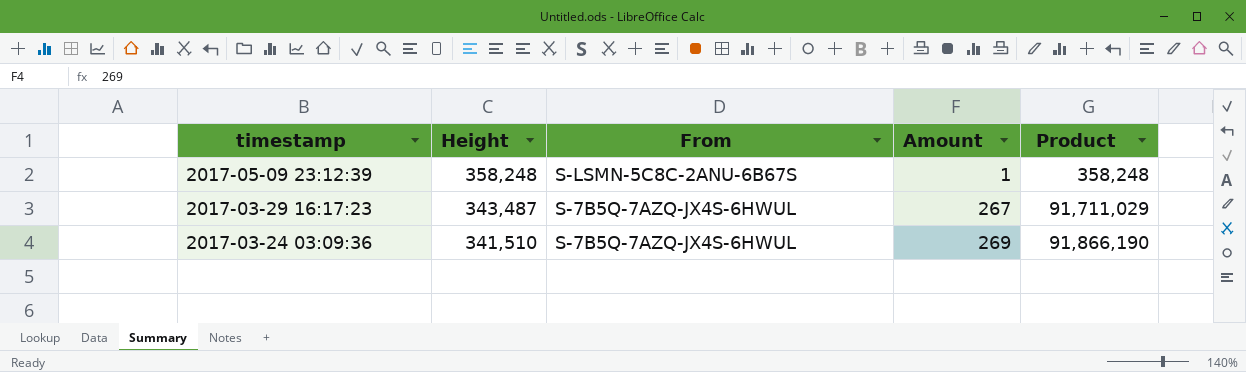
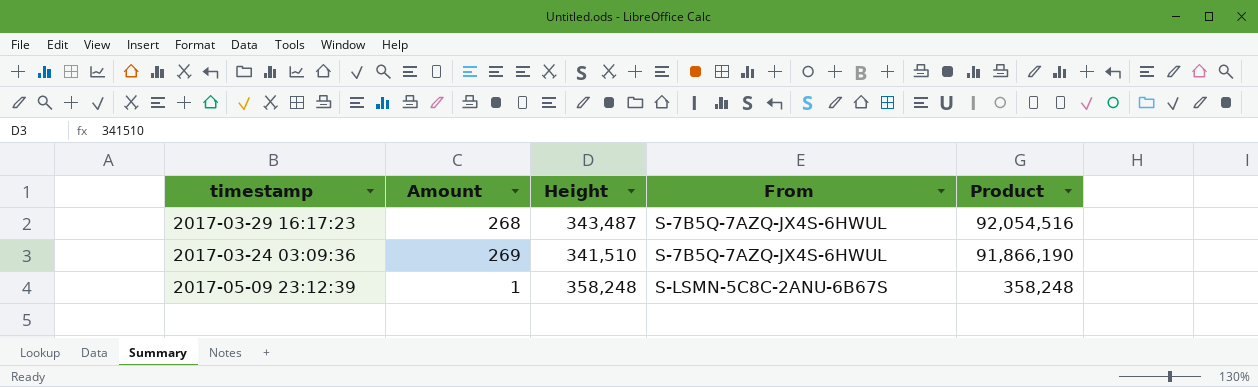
row order: timestamp descending -> From ascending
column Amount | position: 4 -> 2
2017-03-29 16:17:23 | Amount: 267 -> 268
2017-03-29 16:17:23 | Product: 91,711,029 -> 92,054,516

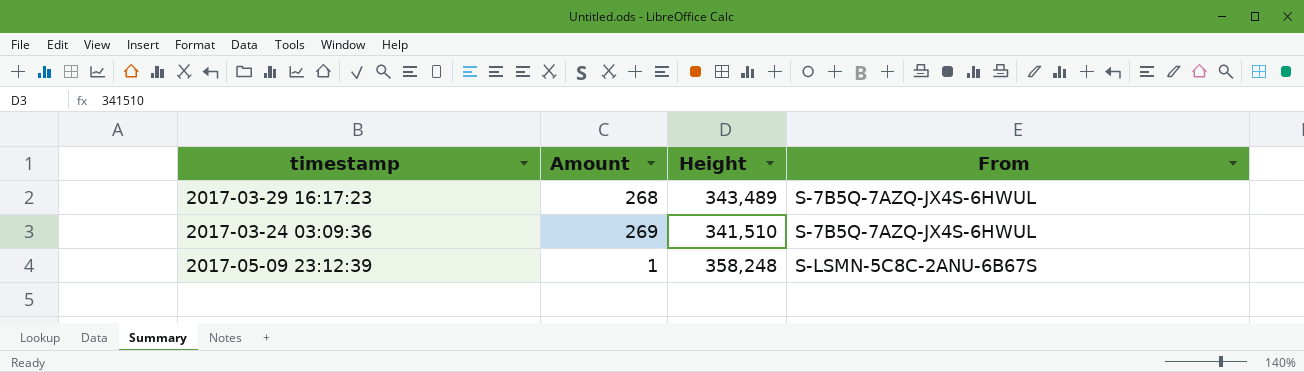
column Product | formula: [Amount] * [Height] -> none
2017-03-29 16:17:23 | Height: 343,487 -> 343,489

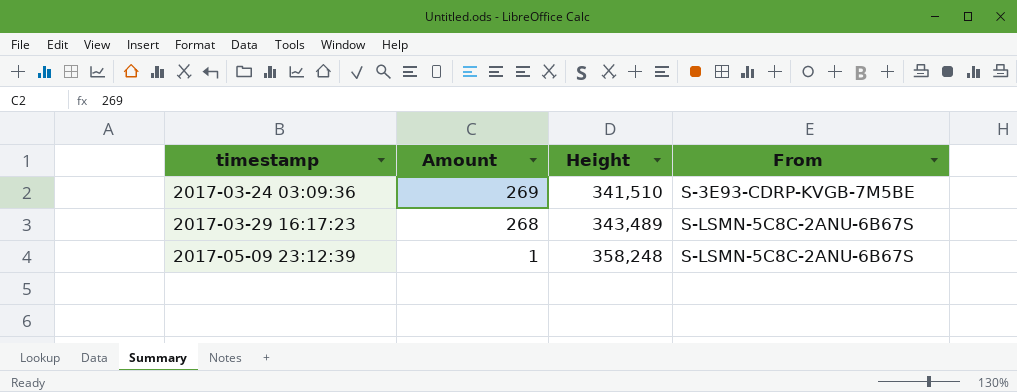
row order: From ascending -> timestamp ascending
2017-03-24 03:09:36 | From: S-7B5Q-7AZQ-JX4S-6HWUL -> S-3E93-CDRP-KVGB-7M5BE
2017-03-29 16:17:23 | From: S-7B5Q-7AZQ-JX4S-6HWUL -> S-LSMN-5C8C-2ANU-6B67S

